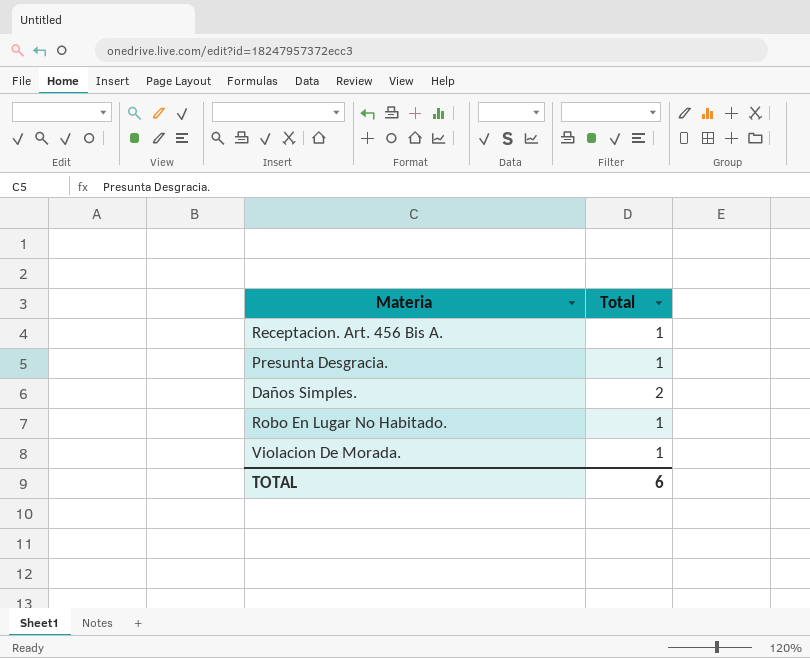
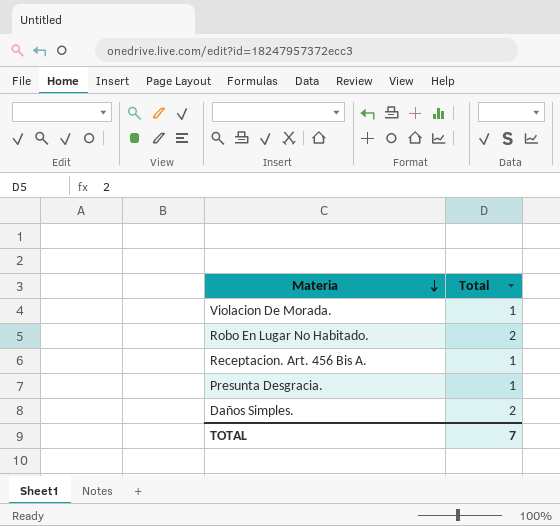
row order: none -> Materia descending
Robo En Lugar No Habitado. | Total: 1 -> 2
TOTAL | Total: 6 -> 7

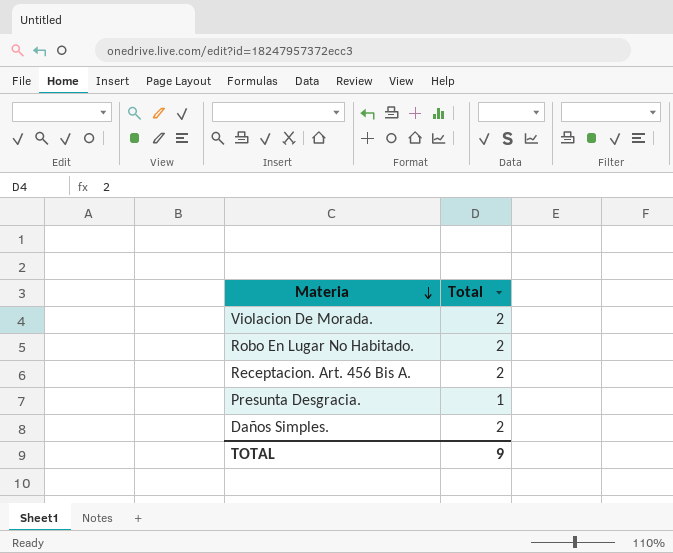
Violacion De Morada. | Total: 1 -> 2
Receptacion. Art. 456 Bis A. | Total: 1 -> 2
TOTAL | Total: 7 -> 9

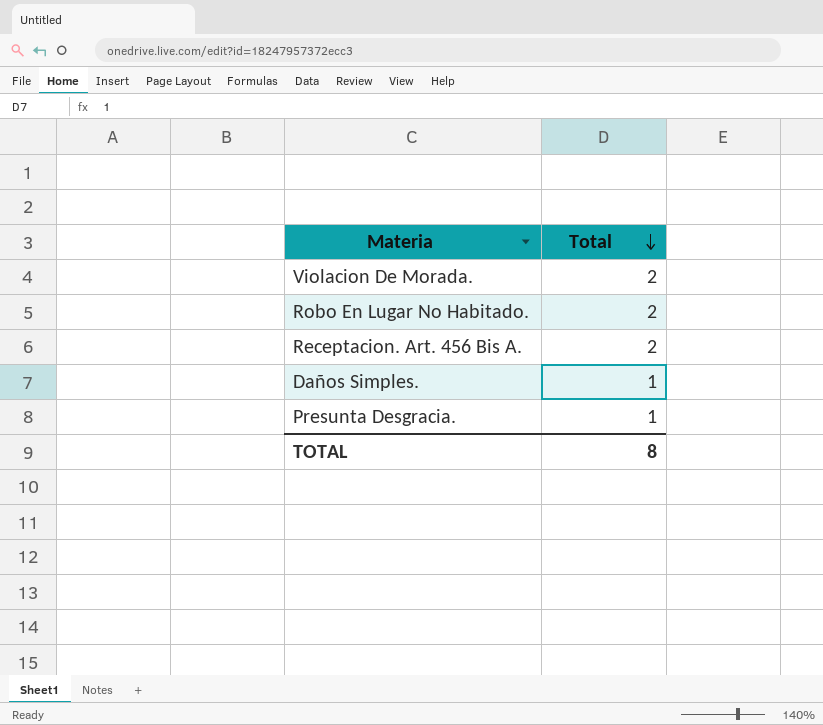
row order: Materia descending -> Total descending
Daños Simples. | Total: 2 -> 1
TOTAL | Total: 9 -> 8

